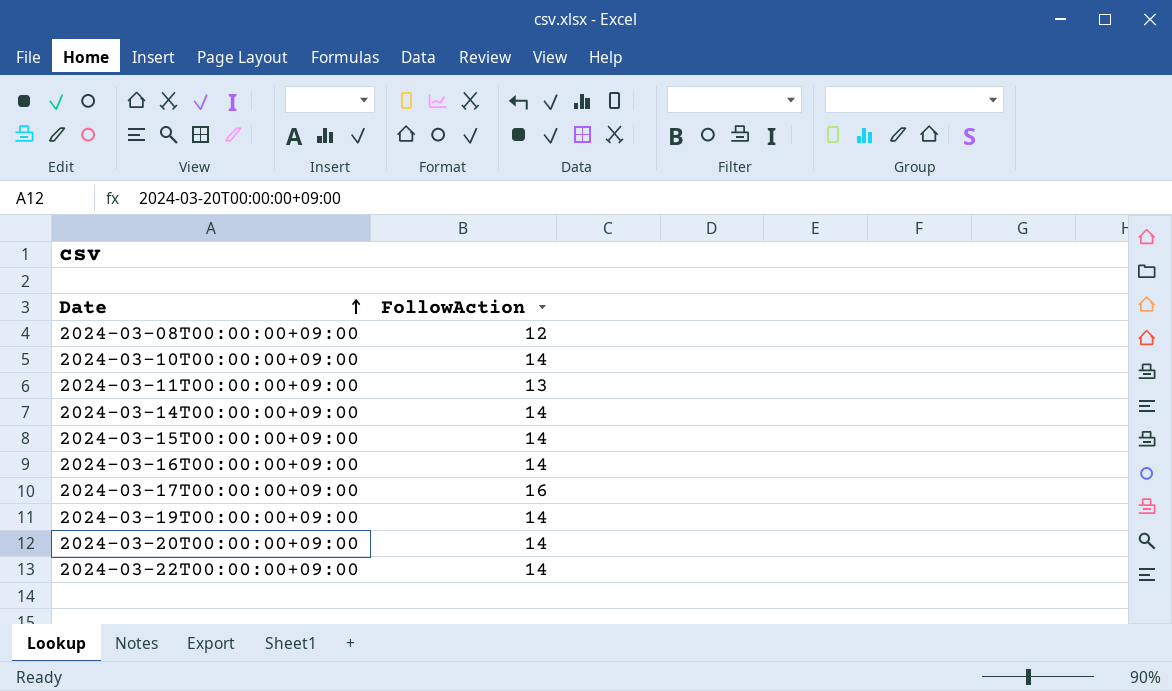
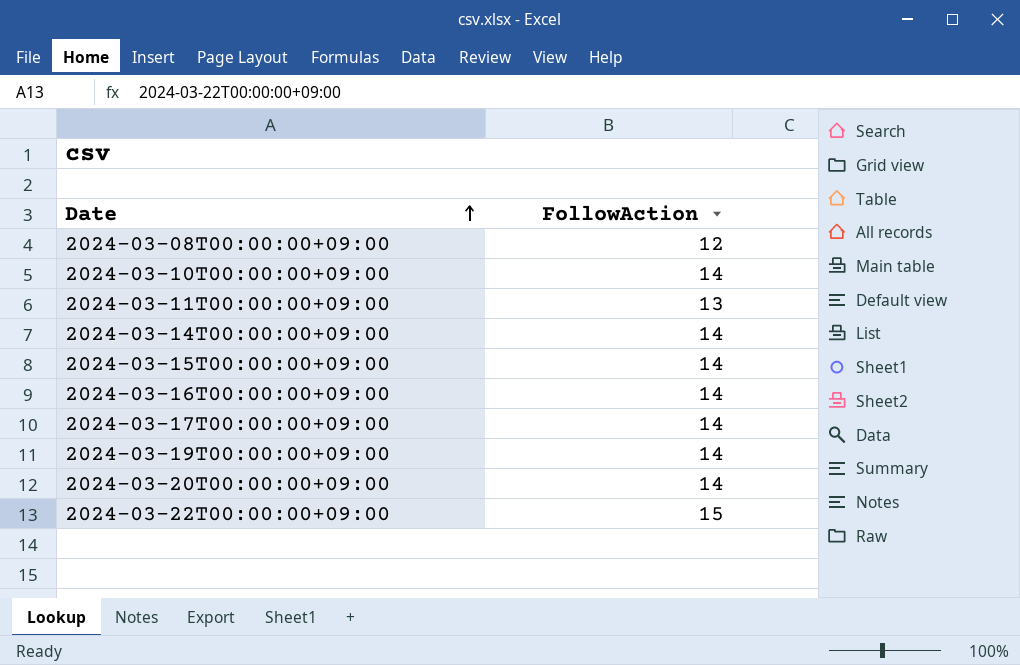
2024-03-17T00:00:00+09:00 | FollowAction: 16 -> 14
2024-03-22T00:00:00+09:00 | FollowAction: 14 -> 15

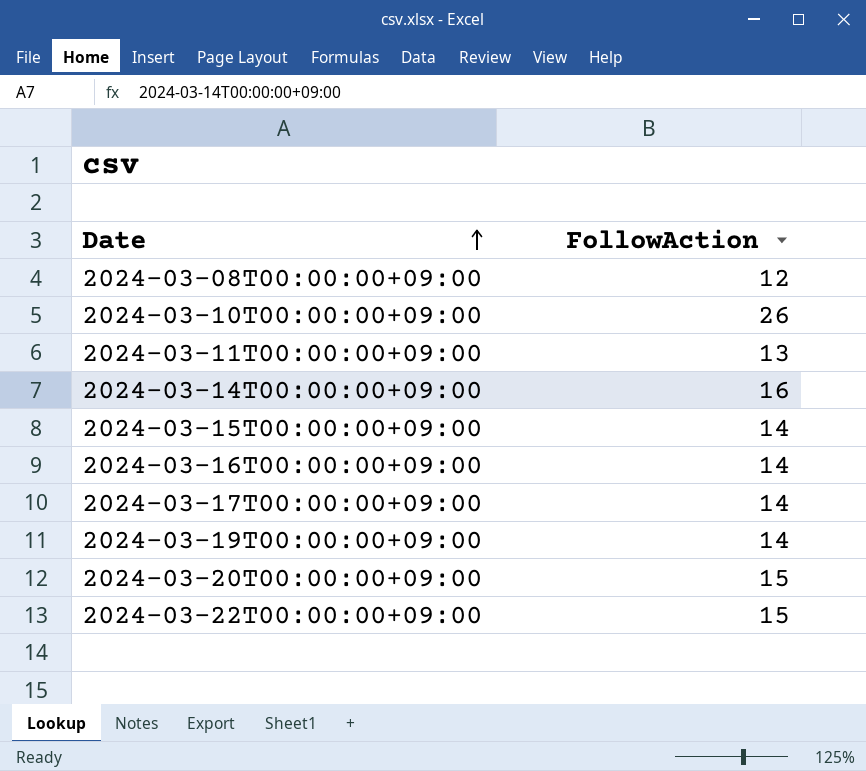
2024-03-10T00:00:00+09:00 | FollowAction: 14 -> 26
2024-03-14T00:00:00+09:00 | FollowAction: 14 -> 16
2024-03-20T00:00:00+09:00 | FollowAction: 14 -> 15

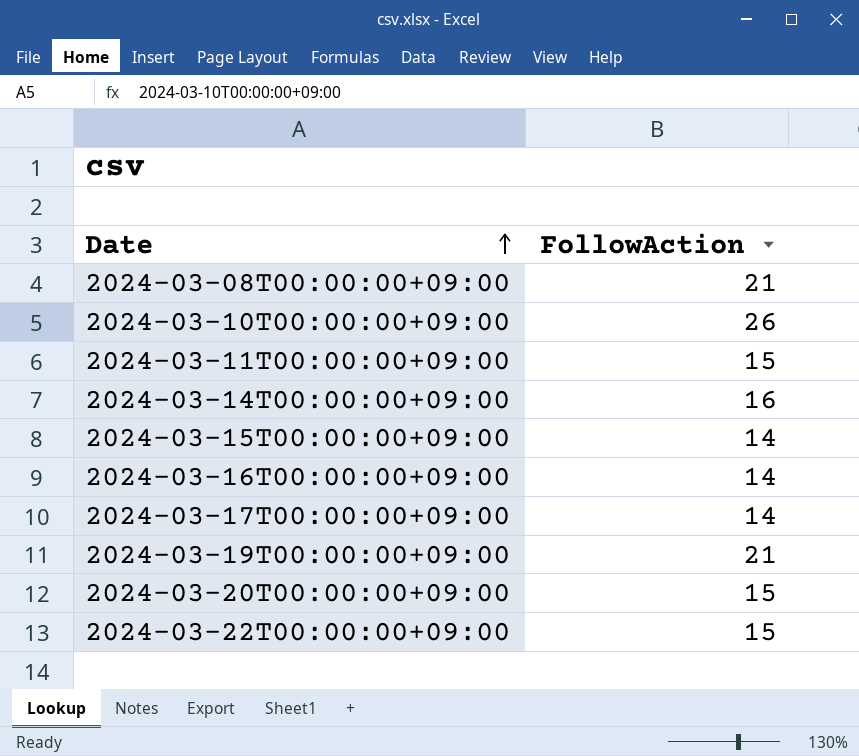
2024-03-08T00:00:00+09:00 | FollowAction: 12 -> 21
2024-03-11T00:00:00+09:00 | FollowAction: 13 -> 15
2024-03-19T00:00:00+09:00 | FollowAction: 14 -> 21

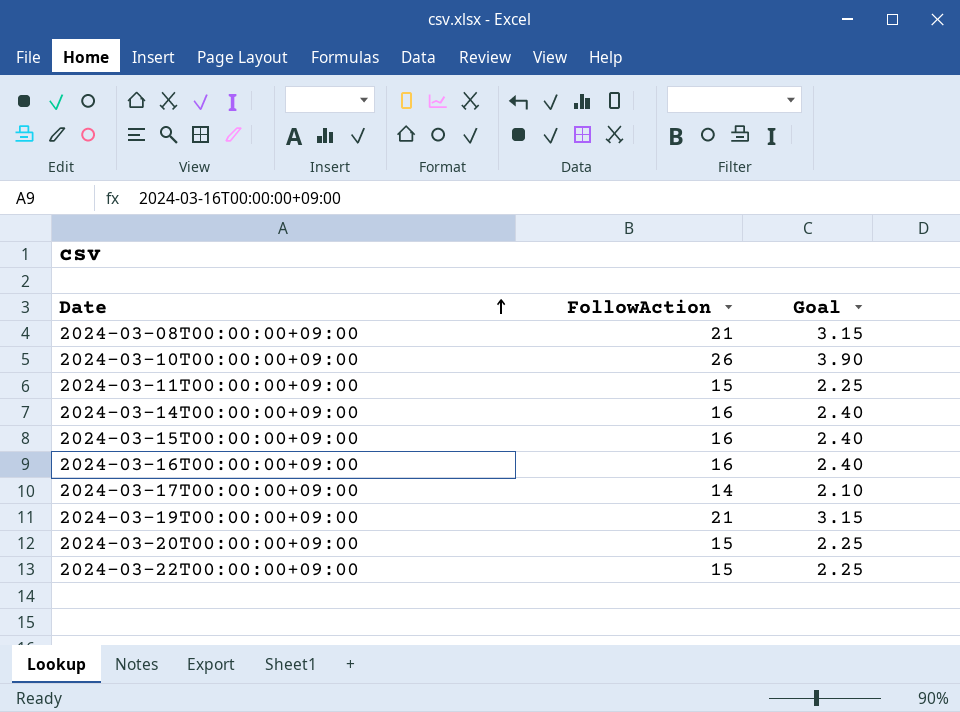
column Goal | formula: none -> [FollowAction] * 0.15
2024-03-15T00:00:00+09:00 | FollowAction: 14 -> 16
2024-03-16T00:00:00+09:00 | FollowAction: 14 -> 16

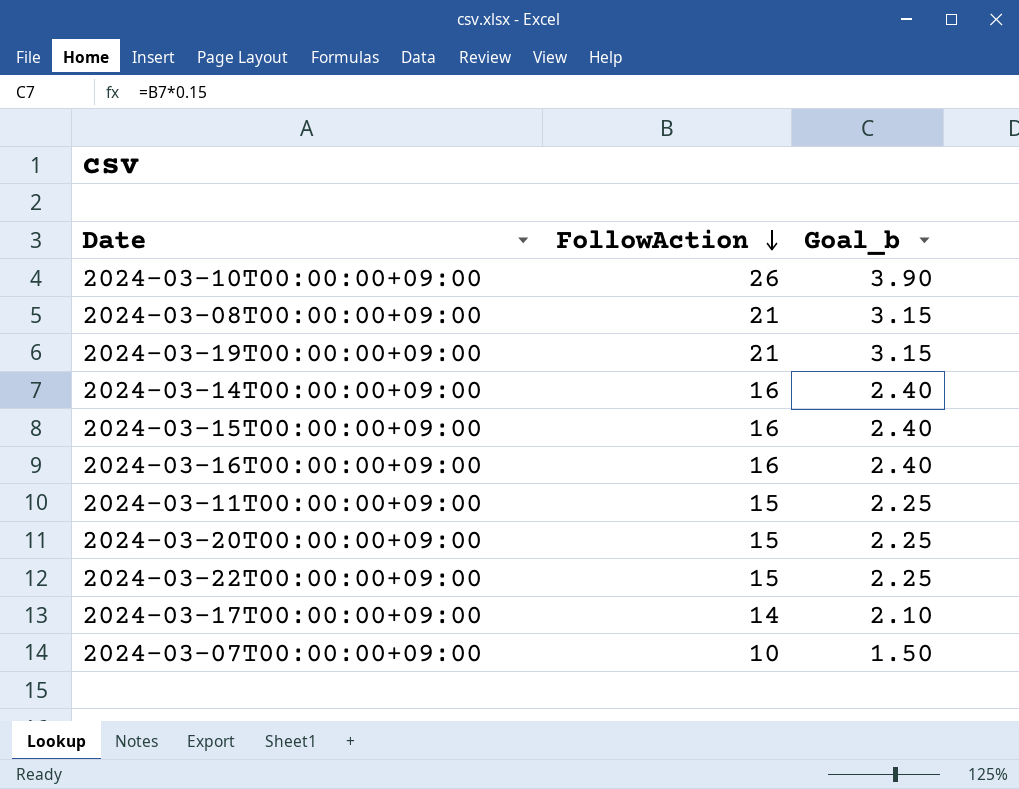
row order: Date ascending -> FollowAction descending
column name: Goal -> Goal_b
row 2024-03-07T00:00:00+09:00: none -> 10 | 1.50

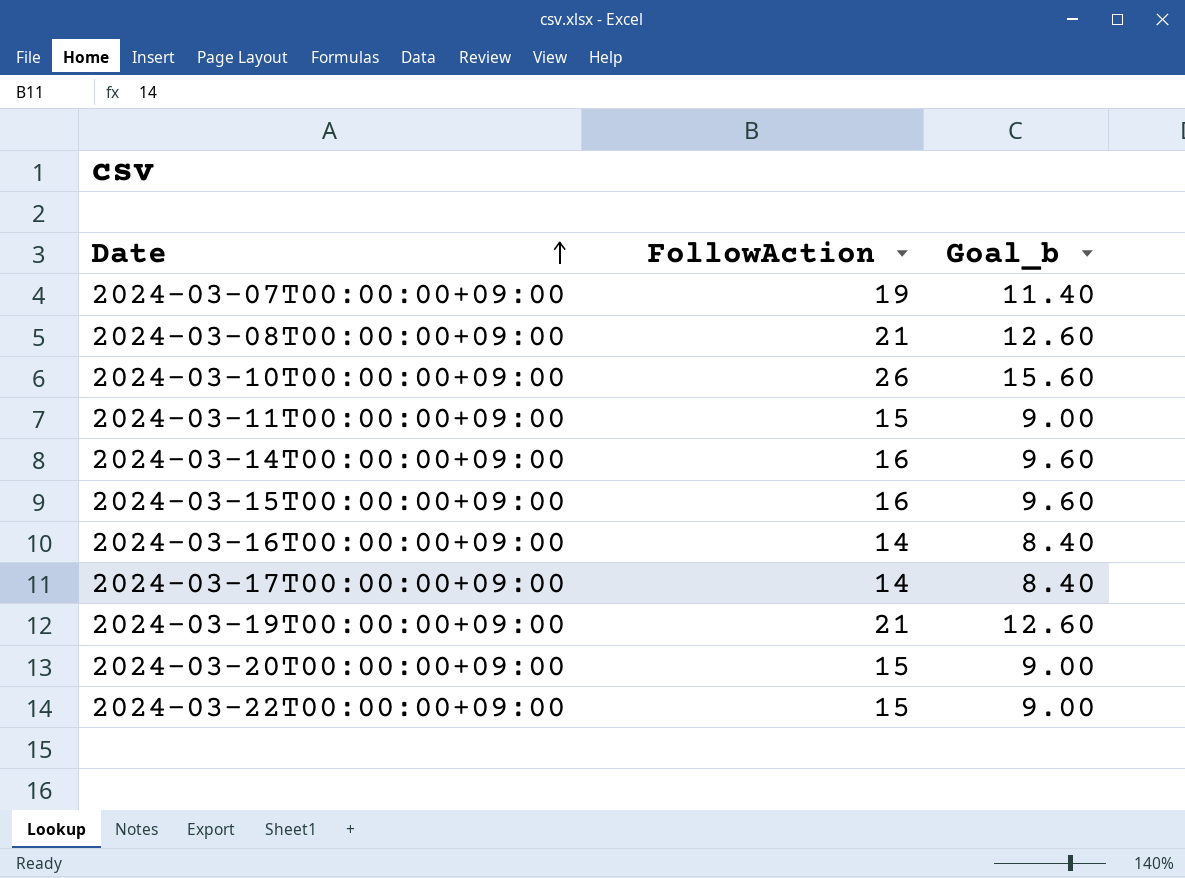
row order: FollowAction descending -> Date ascending
column Goal_b | formula: [FollowAction] * 0.15 -> [FollowAction] * 0.6
2024-03-07T00:00:00+09:00 | FollowAction: 10 -> 19
2024-03-16T00:00:00+09:00 | FollowAction: 16 -> 14

